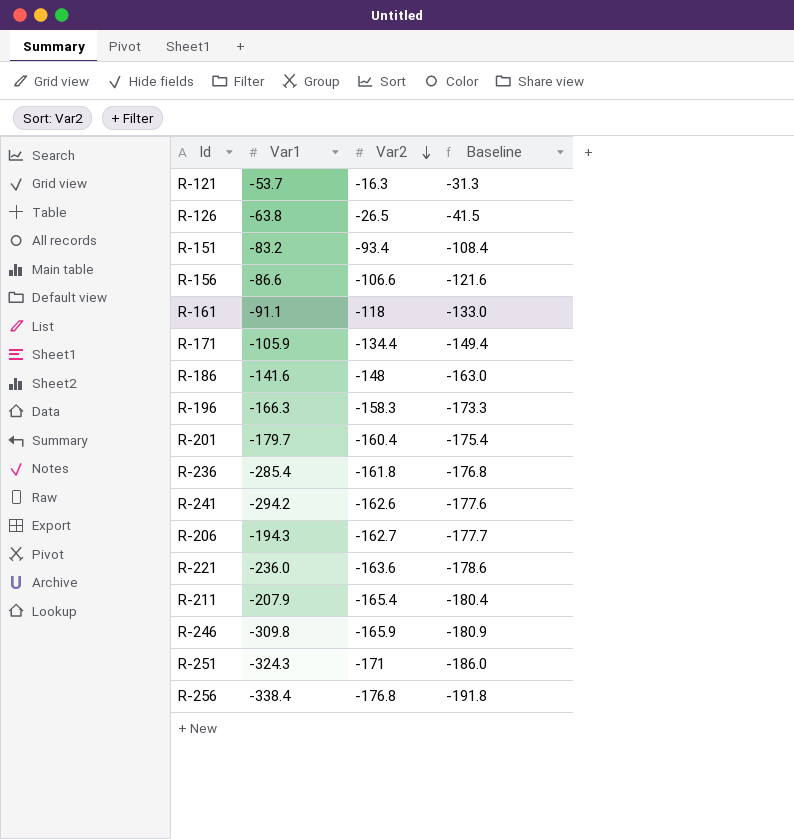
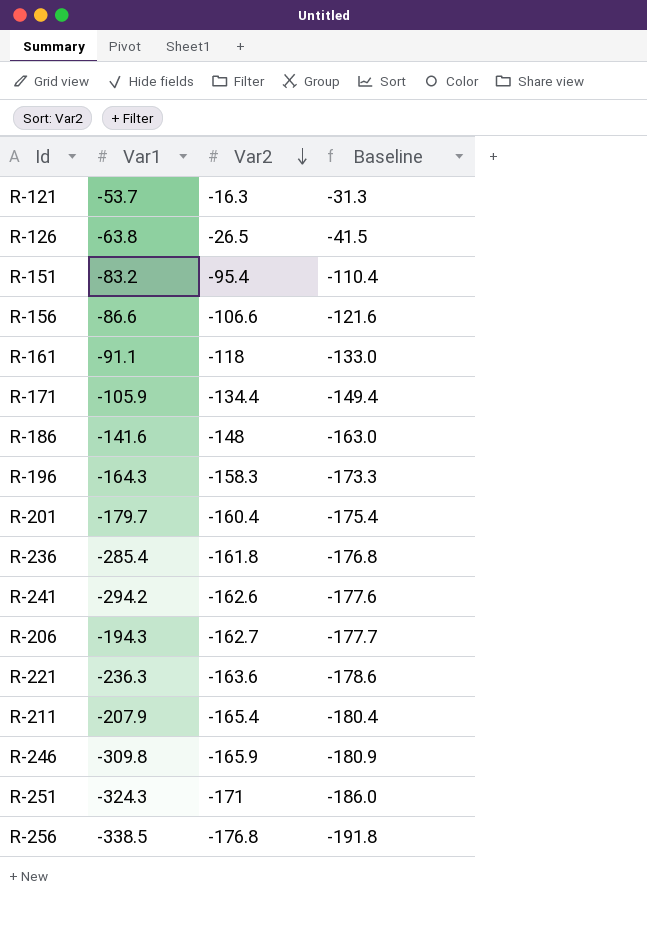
R-151 | Var2: -93.4 -> -95.4
R-151 | Baseline: -108.4 -> -110.4
R-196 | Var1: -166.3 -> -164.3
R-221 | Var1: -236.0 -> -236.3
R-256 | Var1: -338.4 -> -338.5

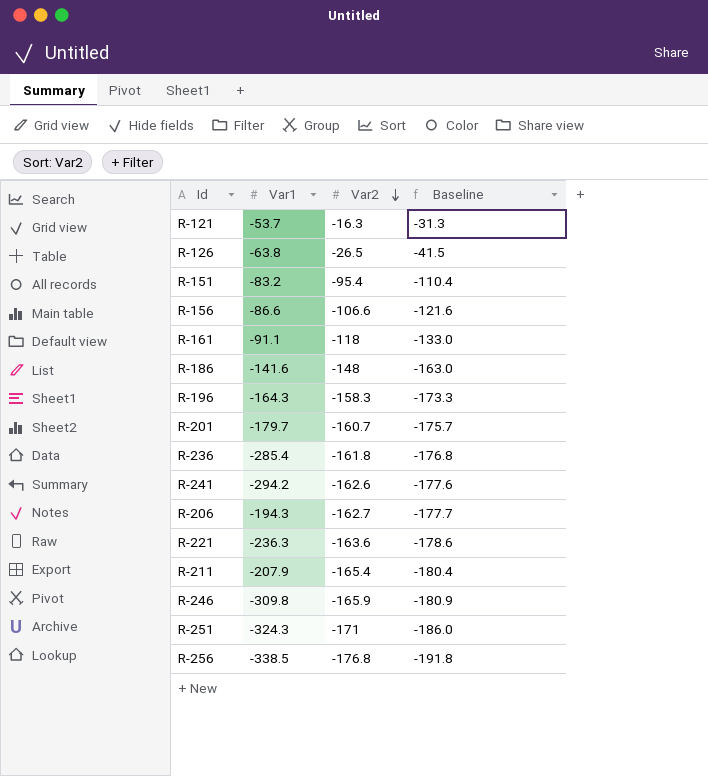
row R-171: -105.9 | -134.4 | -149.4 -> none
R-201 | Var2: -160.4 -> -160.7
R-201 | Baseline: -175.4 -> -175.7

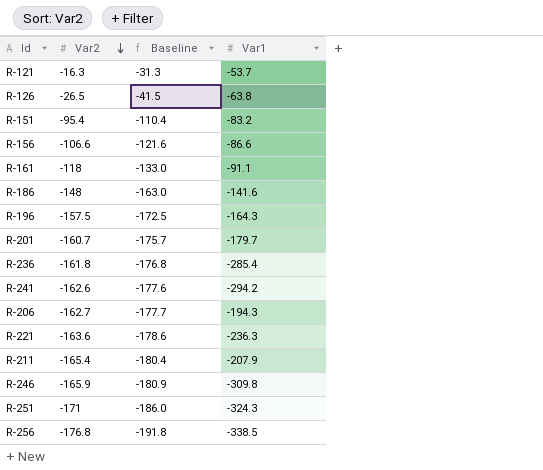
column Var1 | position: 2 -> 4
R-196 | Var2: -158.3 -> -157.5
R-196 | Baseline: -173.3 -> -172.5

